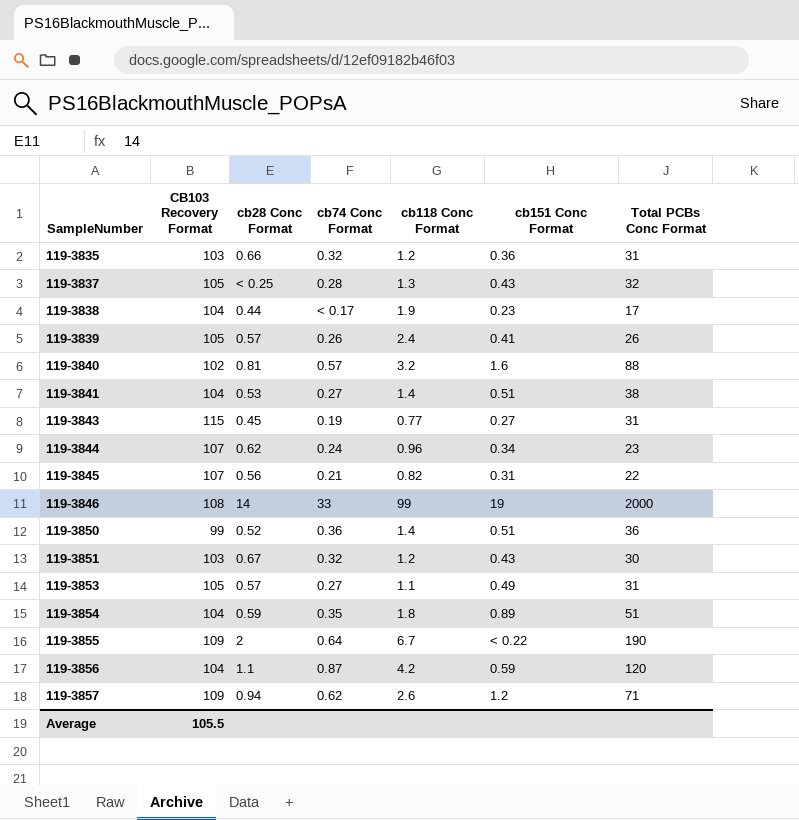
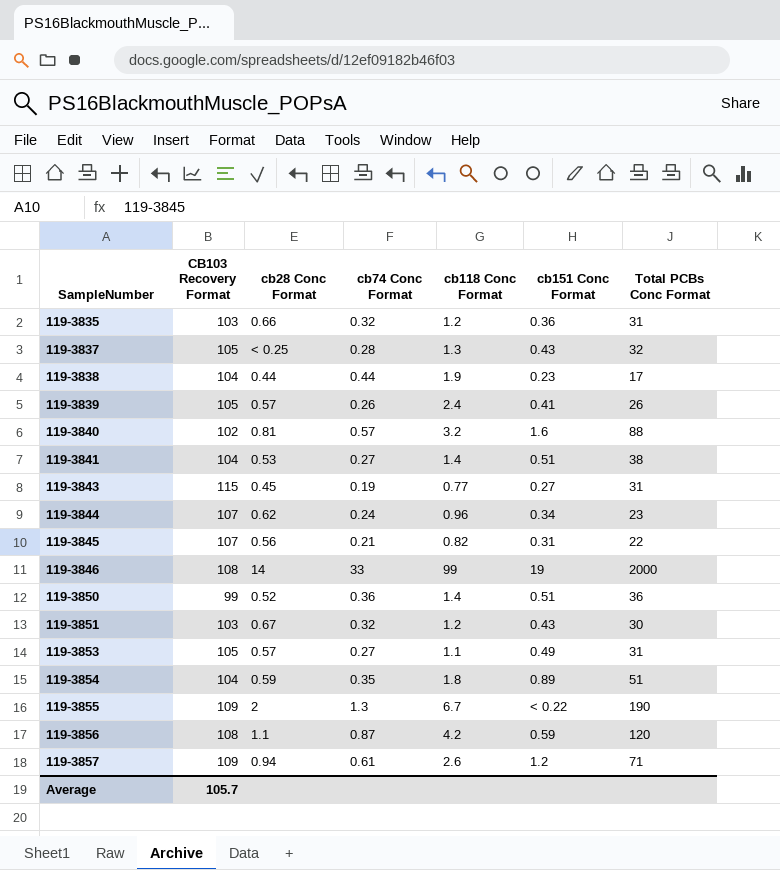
119-3838 | cb74 Conc Format: < 0.17 -> 0.44
119-3855 | cb74 Conc Format: 0.64 -> 1.3
119-3856 | CB103 Recovery Format: 104 -> 108
119-3857 | cb74 Conc Format: 0.62 -> 0.61
Average | CB103 Recovery Format: 105.5 -> 105.7

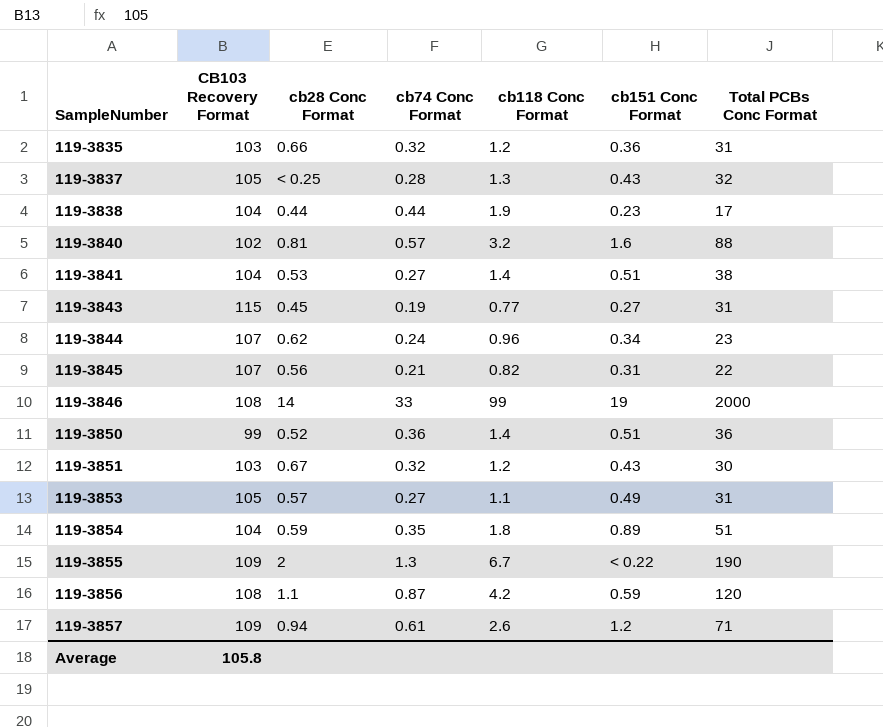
row 119-3839: 105 | 0.57 | 0.26 | 2.4 | 0.41 | 26 -> none
Average | CB103 Recovery Format: 105.7 -> 105.8

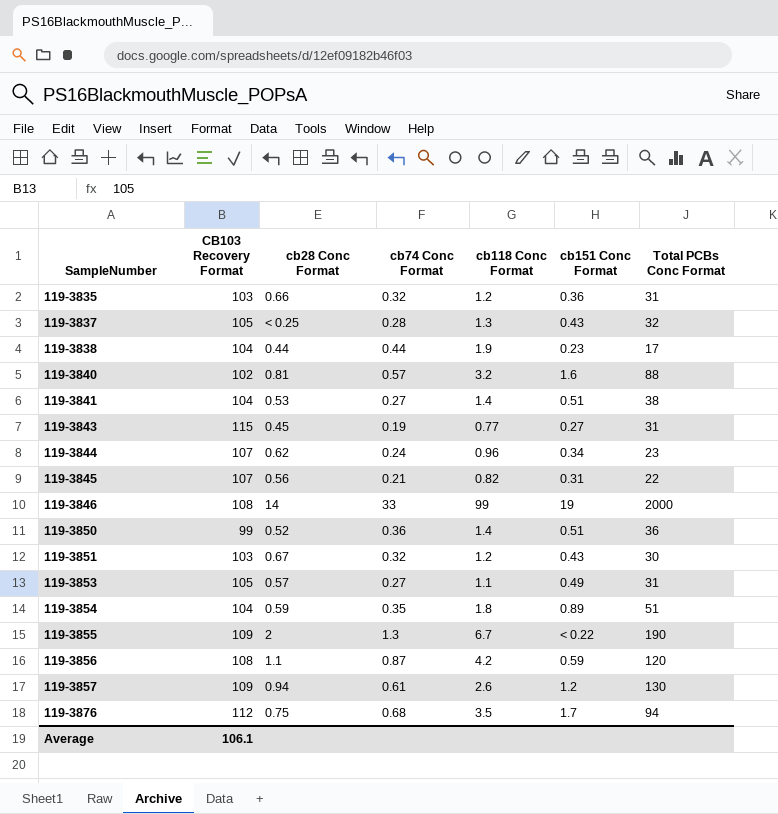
119-3857 | Total PCBs Conc Format: 71 -> 130
row 119-3876: none -> 112 | 0.75 | 0.68 | 3.5 | 1.7 | 94
Average | CB103 Recovery Format: 105.8 -> 106.1

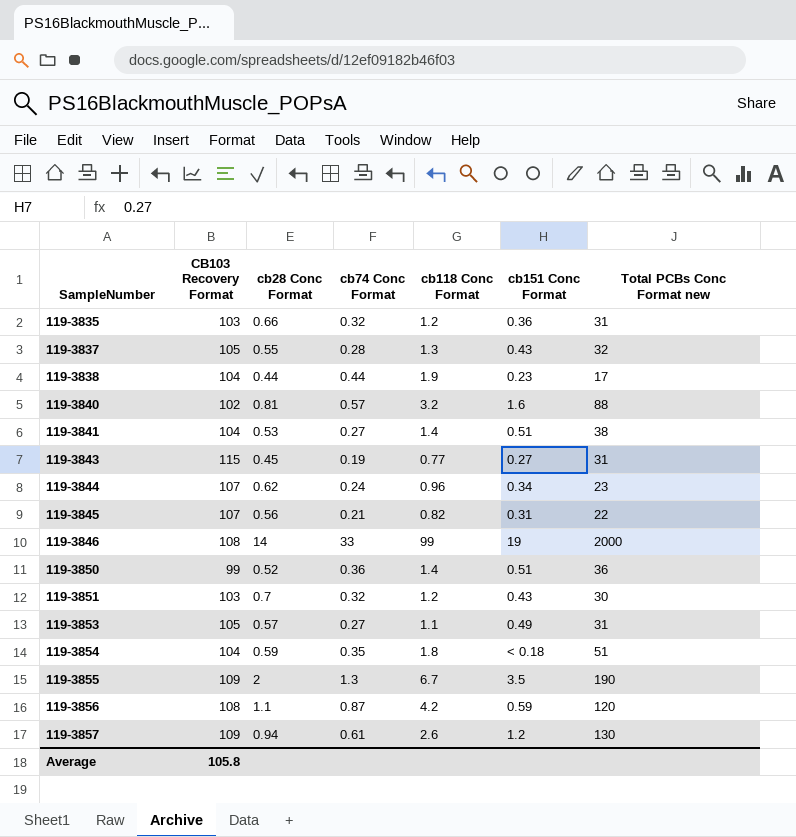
column name: Total PCBs Conc Format -> Total PCBs Conc Format new
row 119-3876: 112 | 0.75 | 0.68 | 3.5 | 1.7 | 94 -> none
119-3837 | cb28 Conc Format: < 0.25 -> 0.55
119-3851 | cb28 Conc Format: 0.67 -> 0.7
119-3854 | cb151 Conc Format: 0.89 -> < 0.18
119-3855 | cb151 Conc Format: < 0.22 -> 3.5
Average | CB103 Recovery Format: 106.1 -> 105.8

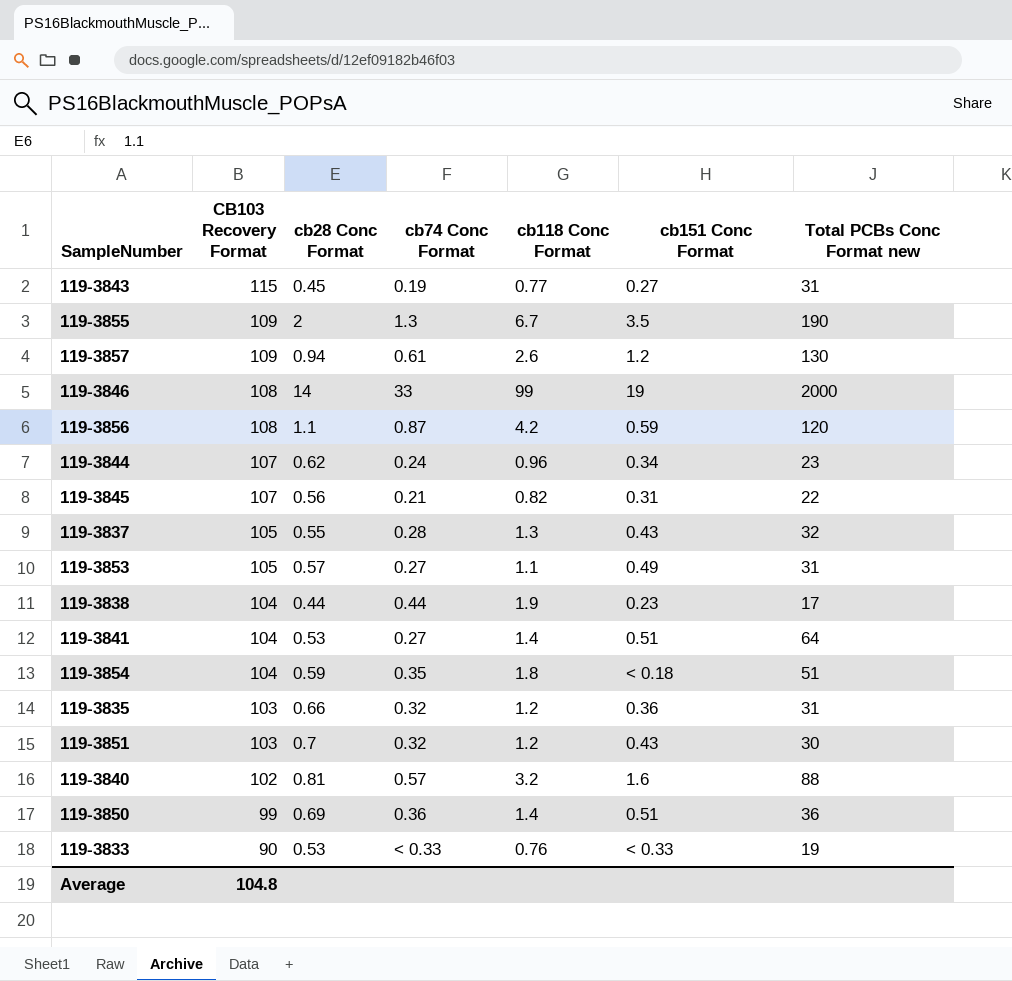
row order: SampleNumber ascending -> CB103 Recovery Format descending
119-3841 | Total PCBs Conc Format new: 38 -> 64
119-3850 | cb28 Conc Format: 0.52 -> 0.69
row 119-3833: none -> 90 | 0.53 | < 0.33 | 0.76 | < 0.33 | 19
Average | CB103 Recovery Format: 105.8 -> 104.8

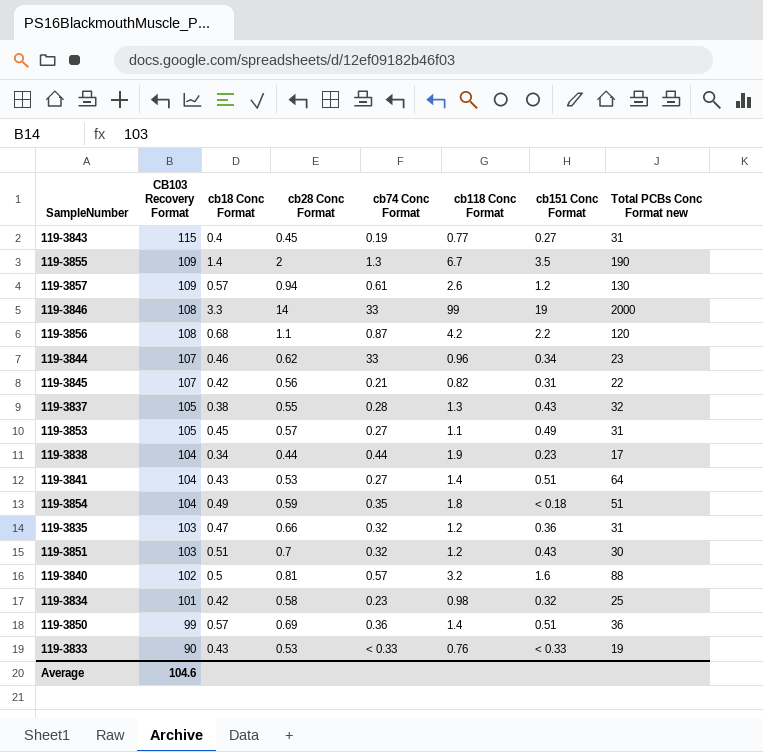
column cb18 Conc Format | position: none -> 3
119-3856 | cb151 Conc Format: 0.59 -> 2.2
119-3844 | cb74 Conc Format: 0.24 -> 33
row 119-3834: none -> 101 | 0.42 | 0.58 | 0.23 | 0.98 | 0.32 | 25
Average | CB103 Recovery Format: 104.8 -> 104.6

